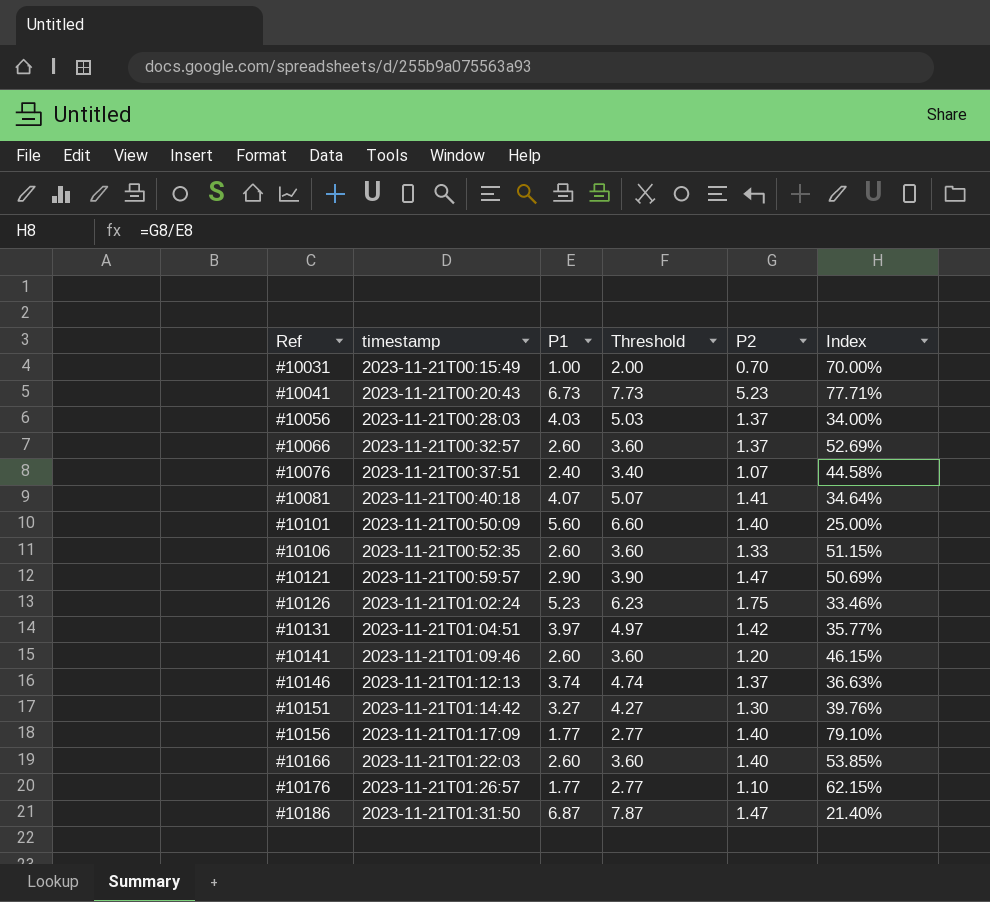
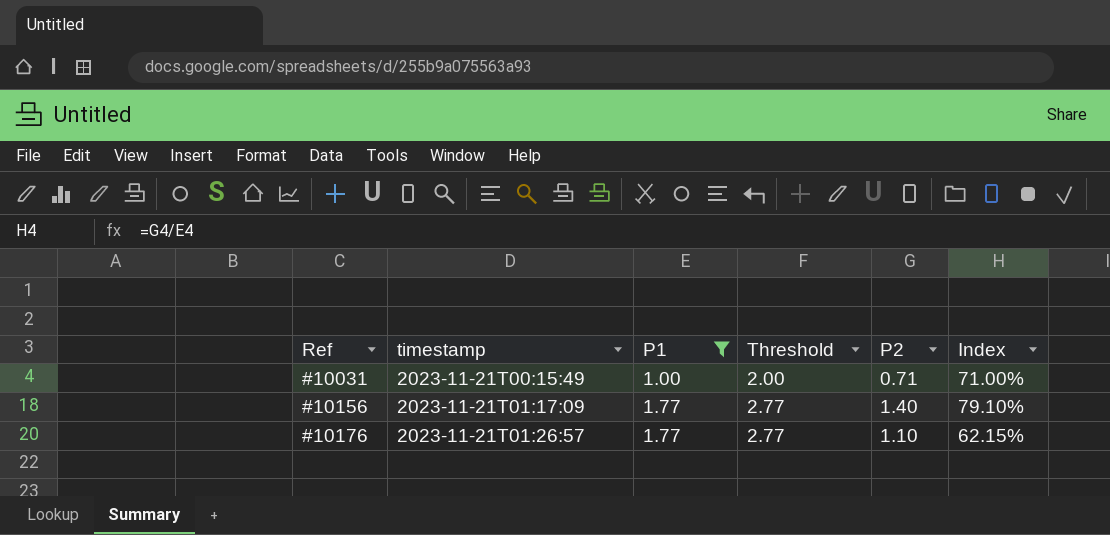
filter: none -> P1 <= 1.77
#10031 | P2: 0.70 -> 0.71
#10031 | Index: 70.00% -> 71.00%

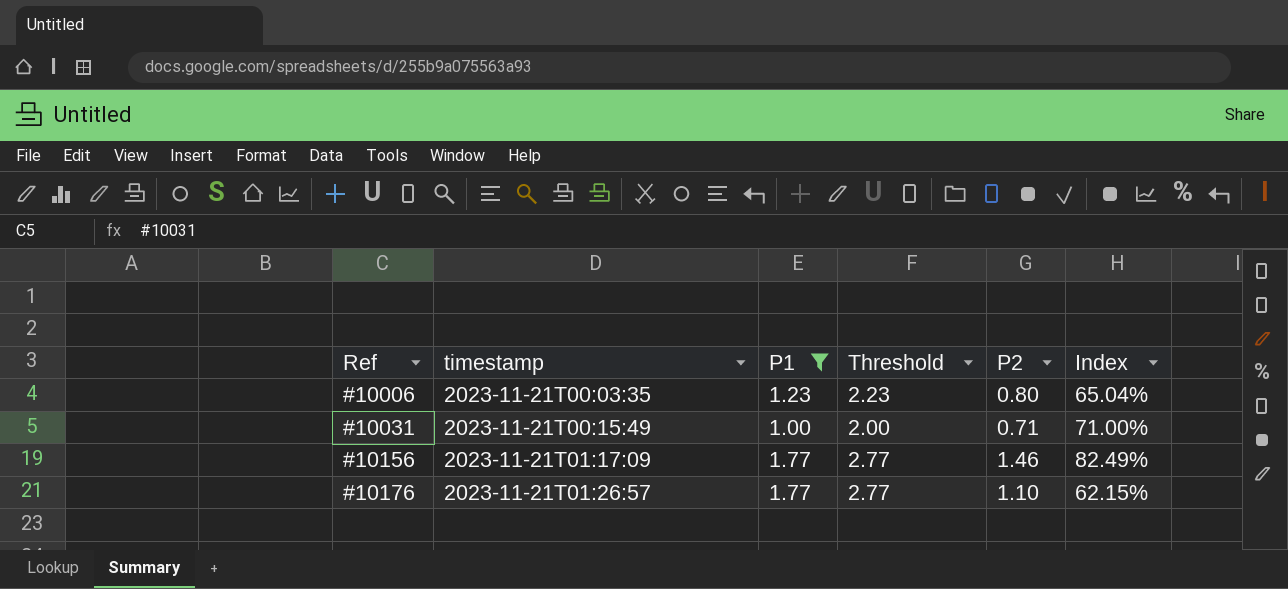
row #10006: none -> 2023-11-21T00:03:35 | 1.23 | 2.23 | 0.80 | 65.04%
#10156 | P2: 1.40 -> 1.46
#10156 | Index: 79.10% -> 82.49%

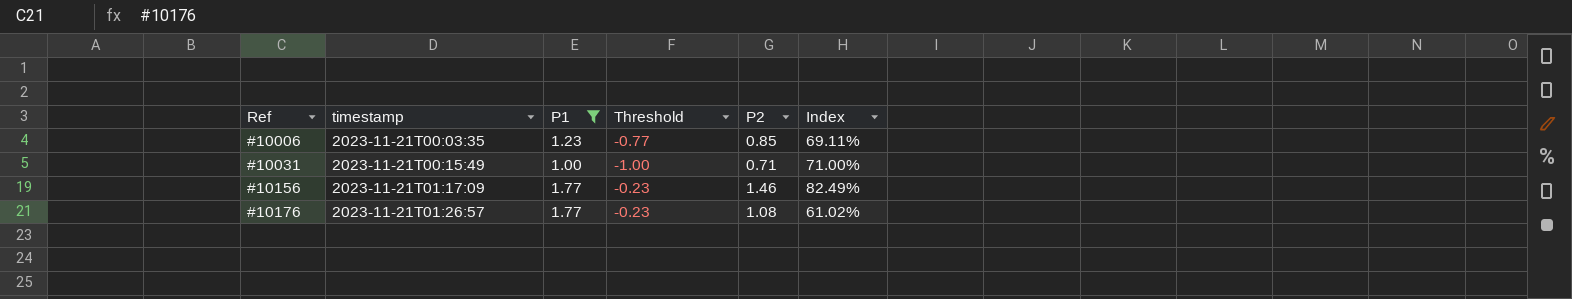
column Threshold | formula: [P1] + 1 -> [P1] - 2
#10006 | P2: 0.80 -> 0.85
#10006 | Index: 65.04% -> 69.11%
#10176 | P2: 1.10 -> 1.08
#10176 | Index: 62.15% -> 61.02%

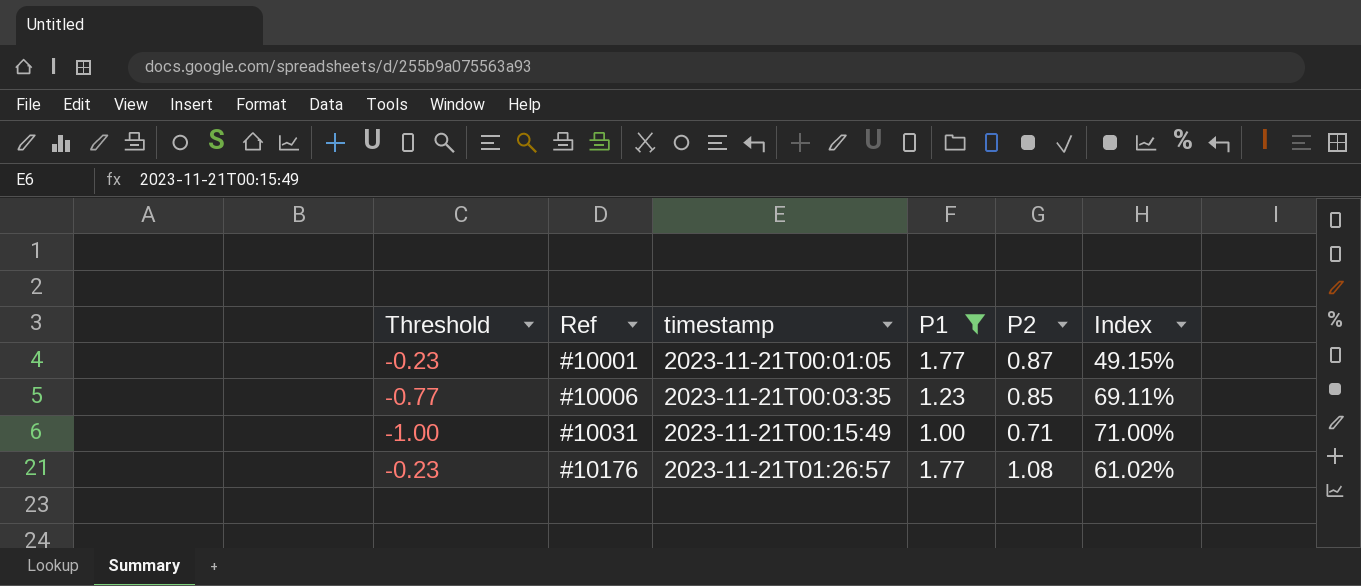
column Threshold | position: 4 -> 1
row #10156: 2023-11-21T01:17:09 | 1.77 | -0.23 | 1.46 | 82.49% -> none
row #10001: none -> -0.23 | 2023-11-21T00:01:05 | 1.77 | 0.87 | 49.15%

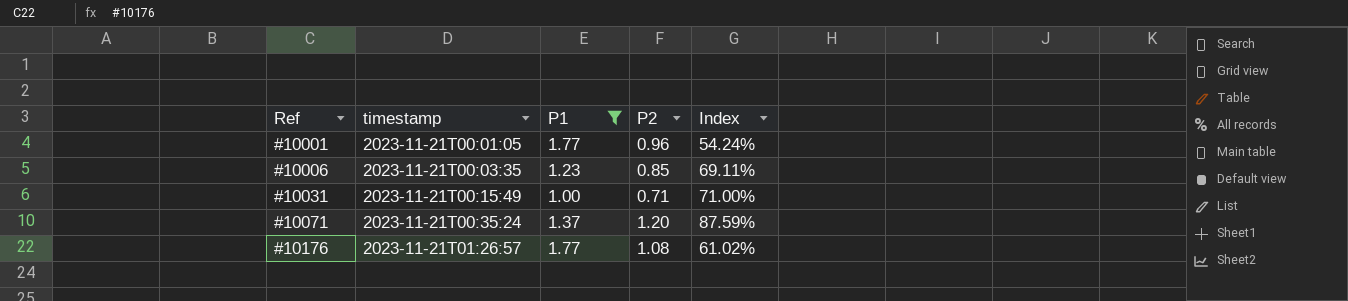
column Threshold | formula: [P1] - 2 -> none
#10001 | P2: 0.87 -> 0.96
#10001 | Index: 49.15% -> 54.24%
row #10071: none -> 2023-11-21T00:35:24 | 1.37 | 1.20 | 87.59%

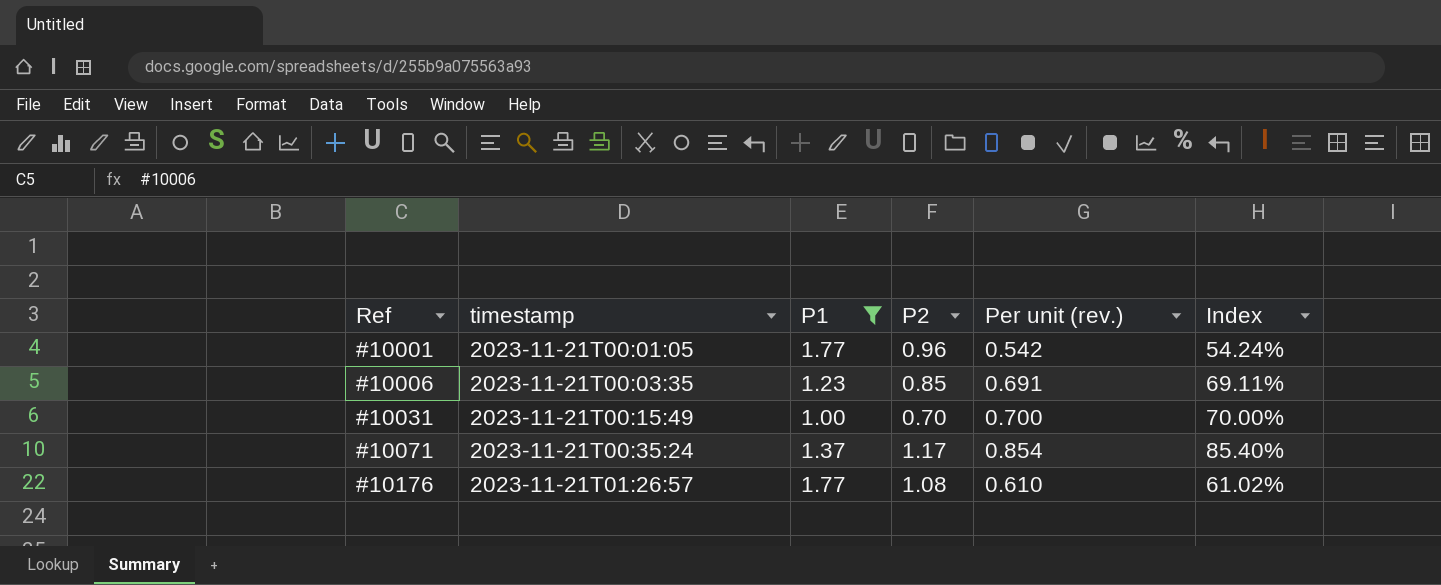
column Per unit (rev.) | formula: none -> [P2] / [P1]
#10031 | P2: 0.71 -> 0.70
#10031 | Index: 71.00% -> 70.00%
#10071 | P2: 1.20 -> 1.17
#10071 | Index: 87.59% -> 85.40%

